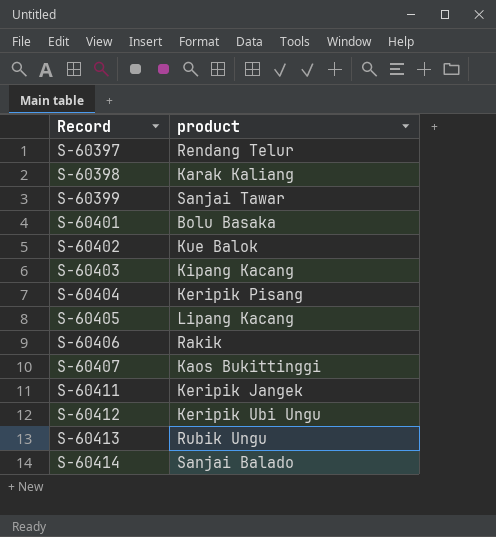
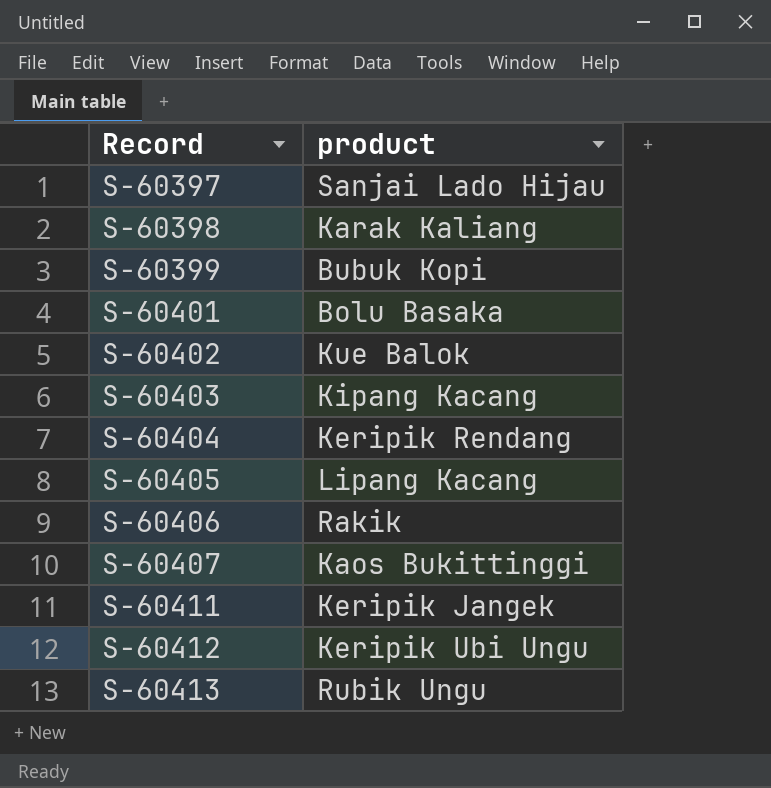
row S-60414: Sanjai Balado -> none
S-60397 | product: Rendang Telur -> Sanjai Lado Hijau
S-60399 | product: Sanjai Tawar -> Bubuk Kopi
S-60404 | product: Keripik Pisang -> Keripik Rendang

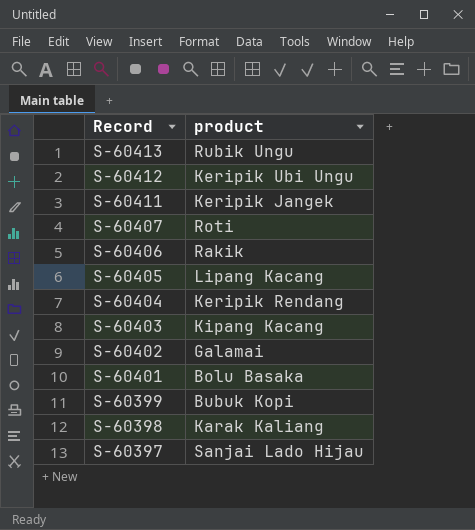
row order: Record ascending -> Record descending
S-60407 | product: Kaos Bukittinggi -> Roti
S-60402 | product: Kue Balok -> Galamai

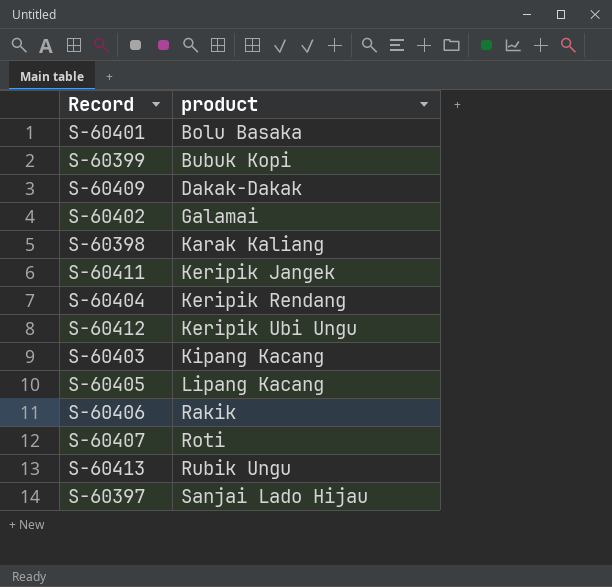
row order: Record descending -> product ascending
row S-60409: none -> Dakak-Dakak

